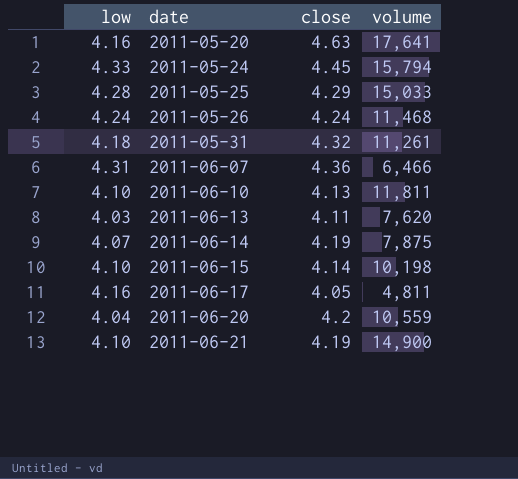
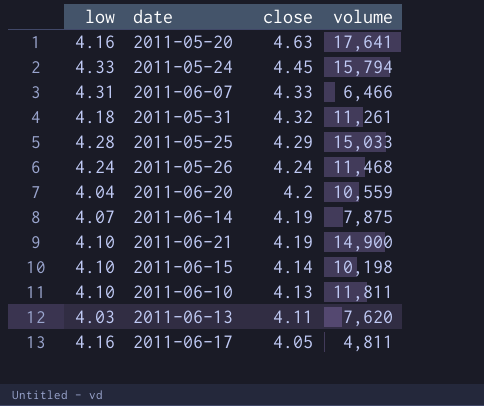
row order: date ascending -> close descending
2011-06-07 | close: 4.36 -> 4.33

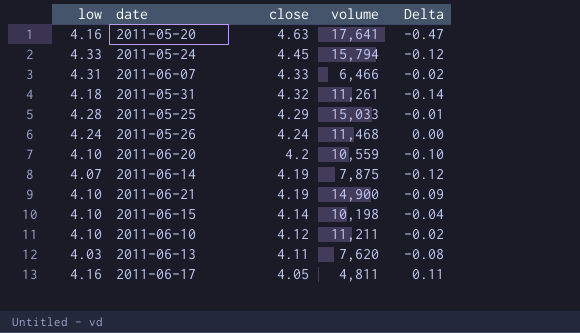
column Delta | formula: none -> [low] - [close]
2011-06-20 | low: 4.04 -> 4.10
2011-06-10 | close: 4.13 -> 4.12
2011-06-10 | volume: 11,811 -> 11,211

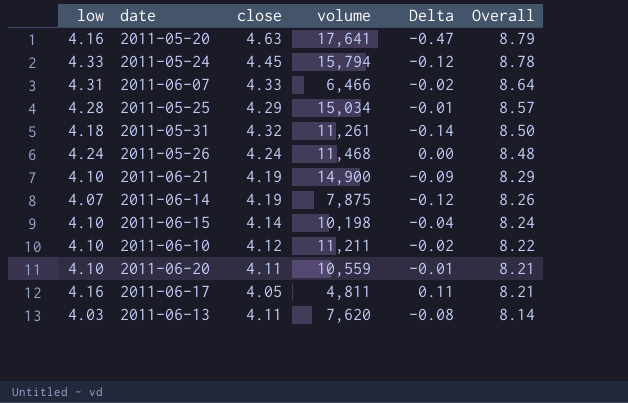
row order: close descending -> Overall descending
column Overall | formula: none -> [low] + [close]
2011-05-25 | volume: 15,033 -> 15,034
2011-06-20 | close: 4.2 -> 4.11
2011-06-20 | Delta: -0.10 -> -0.01

